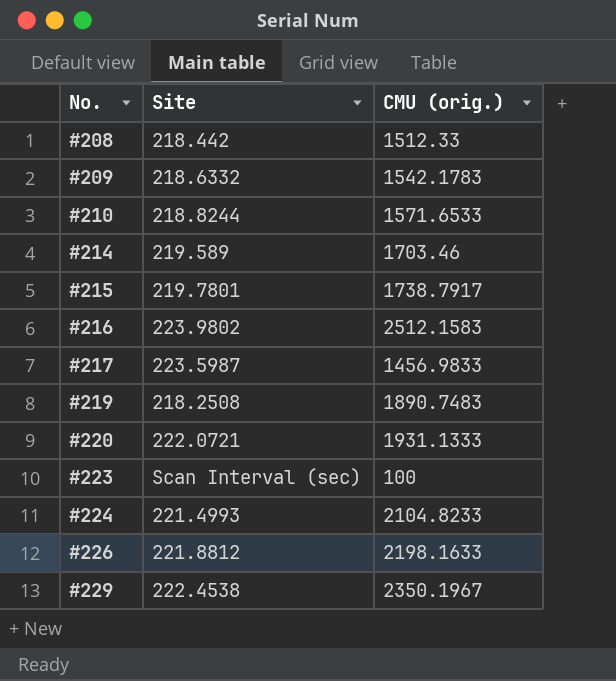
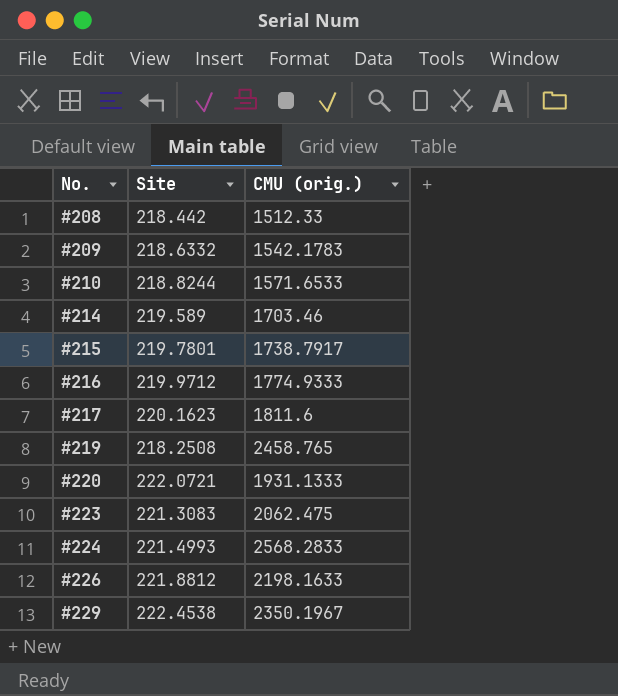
#216 | Site: 223.9802 -> 219.9712
#216 | CMU (orig.): 2512.1583 -> 1774.9333
#217 | Site: 223.5987 -> 220.1623
#217 | CMU (orig.): 1456.9833 -> 1811.6
#219 | CMU (orig.): 1890.7483 -> 2458.765
#223 | Site: Scan Interval (sec) -> 221.3083
#223 | CMU (orig.): 100 -> 2062.475
#224 | CMU (orig.): 2104.8233 -> 2568.2833

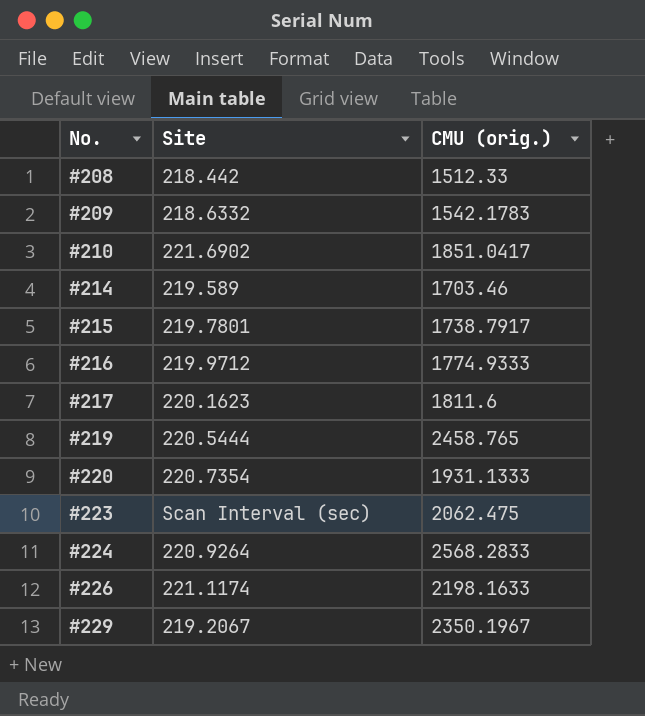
#210 | Site: 218.8244 -> 221.6902
#210 | CMU (orig.): 1571.6533 -> 1851.0417
#219 | Site: 218.2508 -> 220.5444
#220 | Site: 222.0721 -> 220.7354
#223 | Site: 221.3083 -> Scan Interval (sec)
#224 | Site: 221.4993 -> 220.9264
#226 | Site: 221.8812 -> 221.1174
#229 | Site: 222.4538 -> 219.2067

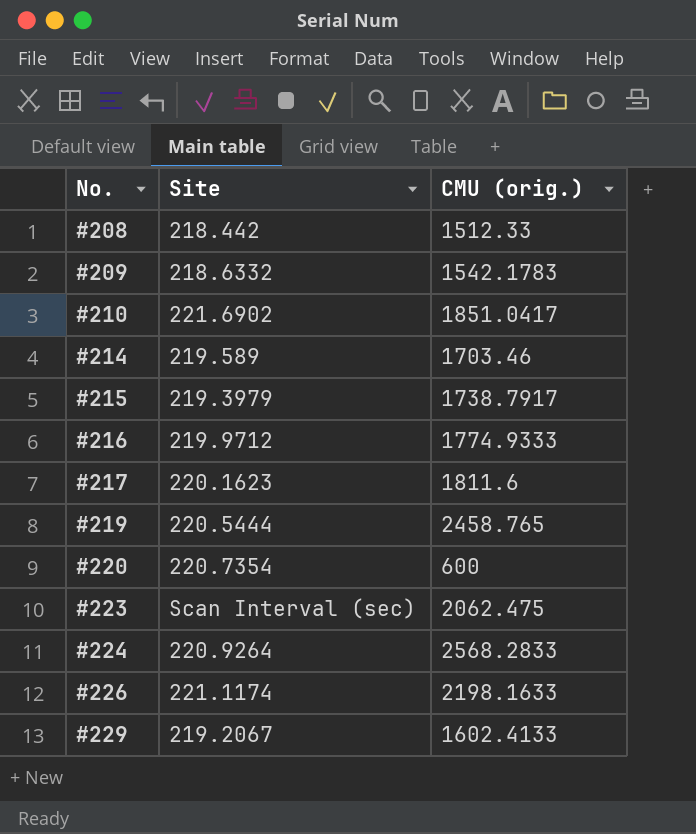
#215 | Site: 219.7801 -> 219.3979
#220 | CMU (orig.): 1931.1333 -> 600
#229 | CMU (orig.): 2350.1967 -> 1602.4133

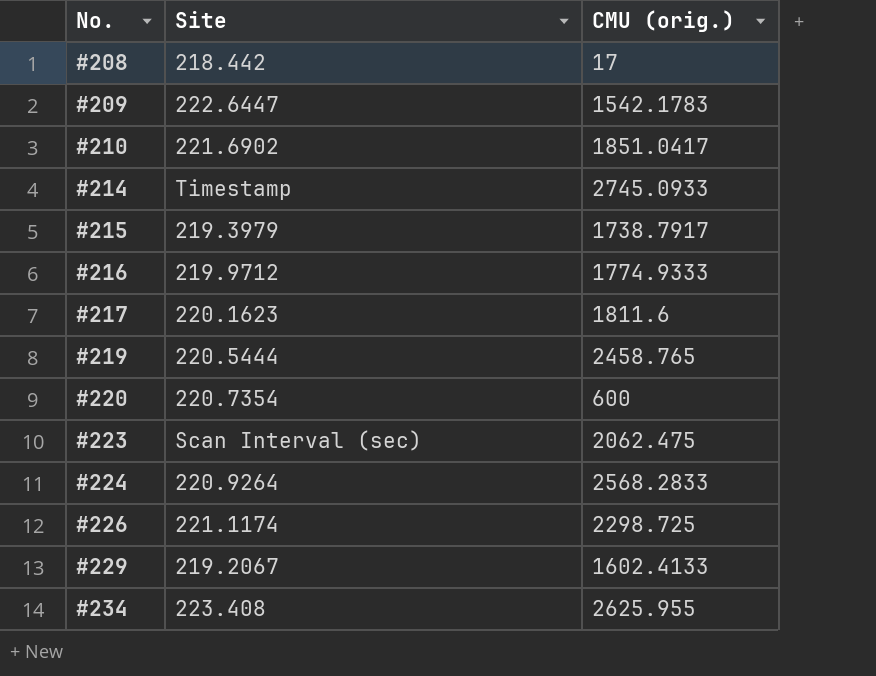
#208 | CMU (orig.): 1512.33 -> 17
#209 | Site: 218.6332 -> 222.6447
#214 | Site: 219.589 -> Timestamp
#214 | CMU (orig.): 1703.46 -> 2745.0933
#226 | CMU (orig.): 2198.1633 -> 2298.725
row #234: none -> 223.408 | 2625.955

